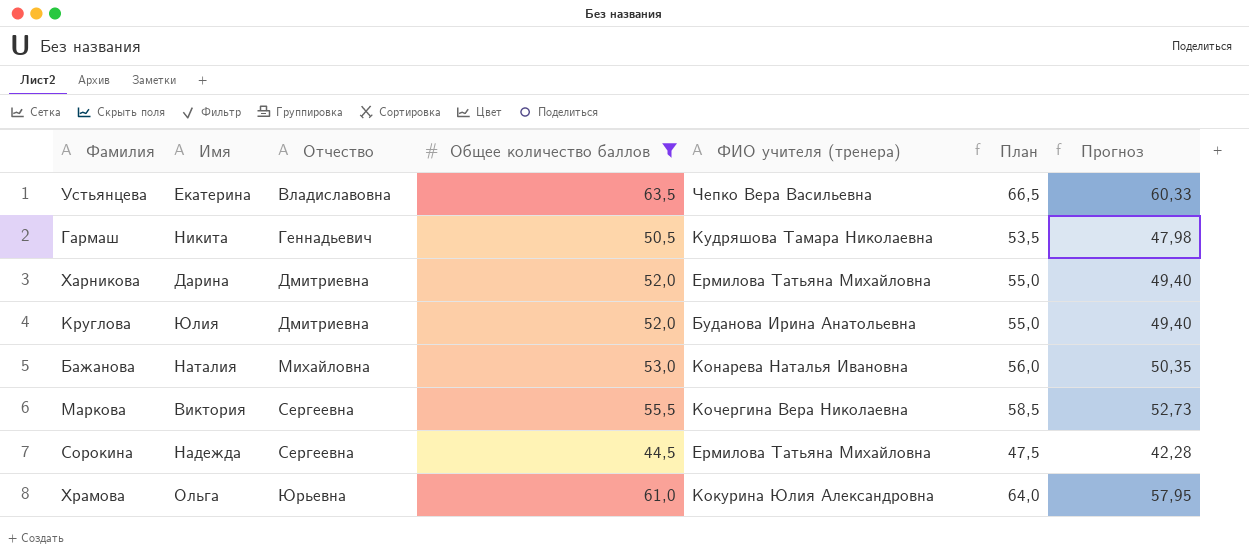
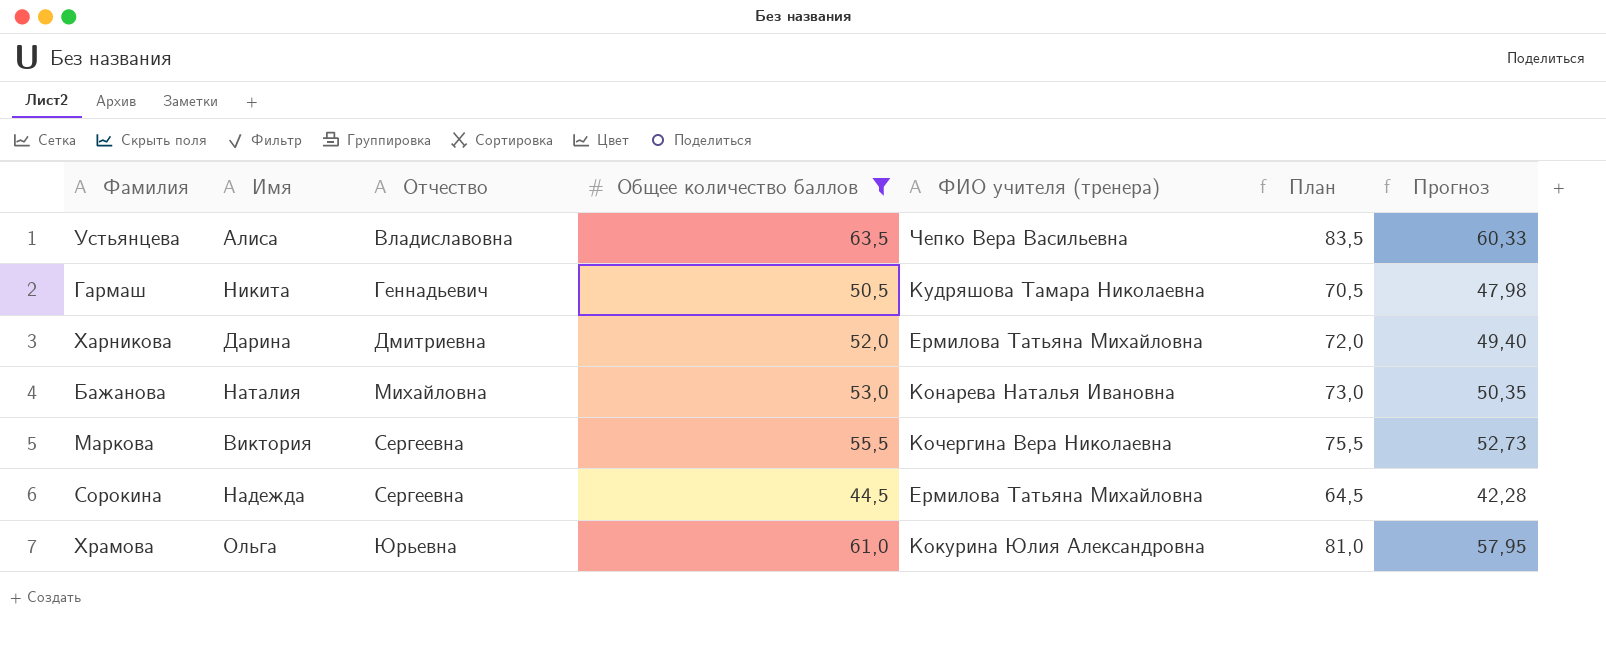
column План | formula: [Общее количество баллов] + 3 -> [Общее количество баллов] + 20
row Круглова: Юлия | Дмитриевна | 52,0 | Буданова Ирина Анатольевна | 55,0 | 49,40 -> none
Устьянцева | Имя: Екатерина -> Алиса

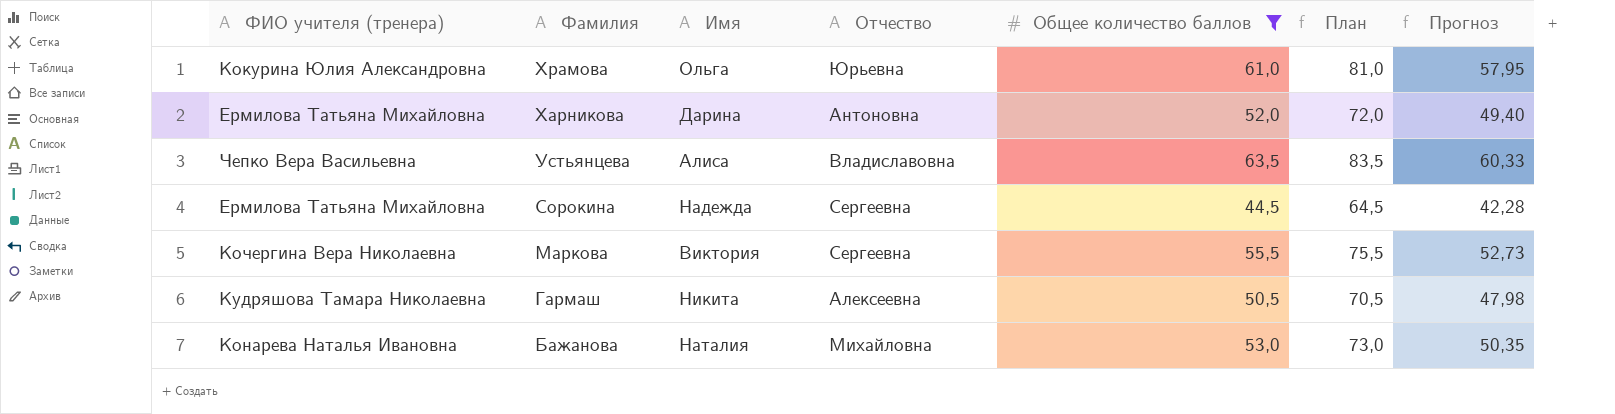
row order: Отчество ascending -> Фамилия descending
column ФИО учителя (тренера) | position: 5 -> 1
Харникова | Отчество: Дмитриевна -> Антоновна
Гармаш | Отчество: Геннадьевич -> Алексеевна

